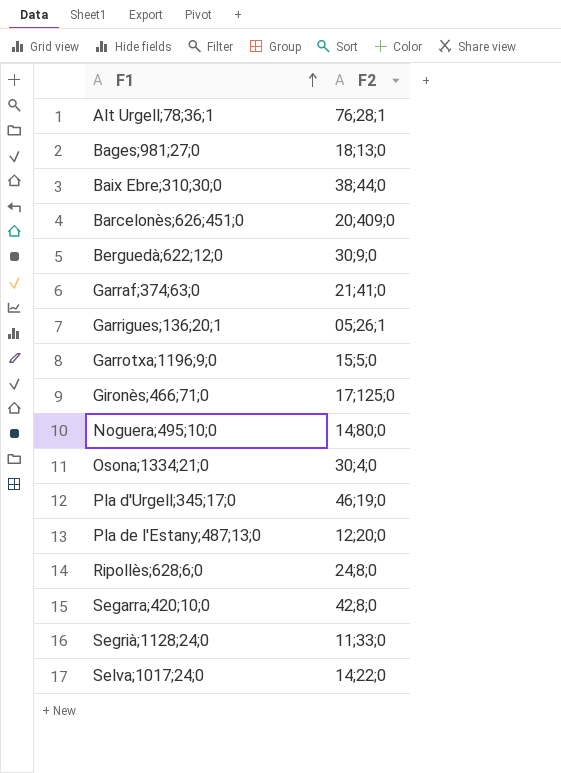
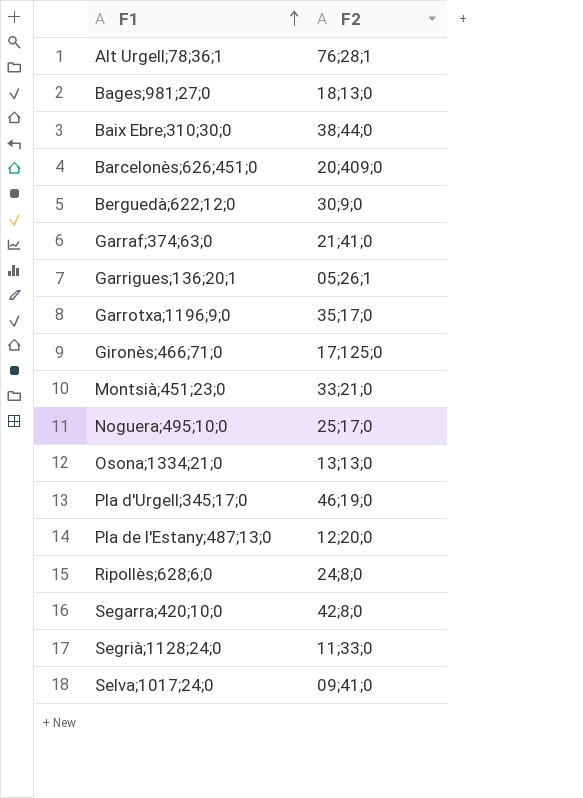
Garrotxa;1196;9;0 | F2: 15;5;0 -> 35;17;0
row Montsià;451;23;0: none -> 33;21;0
Noguera;495;10;0 | F2: 14;80;0 -> 25;17;0
Osona;1334;21;0 | F2: 30;4;0 -> 13;13;0
Selva;1017;24;0 | F2: 14;22;0 -> 09;41;0

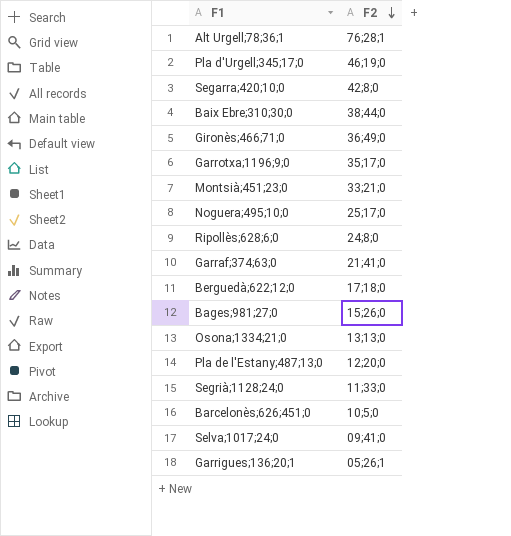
row order: F1 ascending -> F2 descending
Gironès;466;71;0 | F2: 17;125;0 -> 36;49;0
Berguedà;622;12;0 | F2: 30;9;0 -> 17;18;0
Bages;981;27;0 | F2: 18;13;0 -> 15;26;0
Barcelonès;626;451;0 | F2: 20;409;0 -> 10;5;0

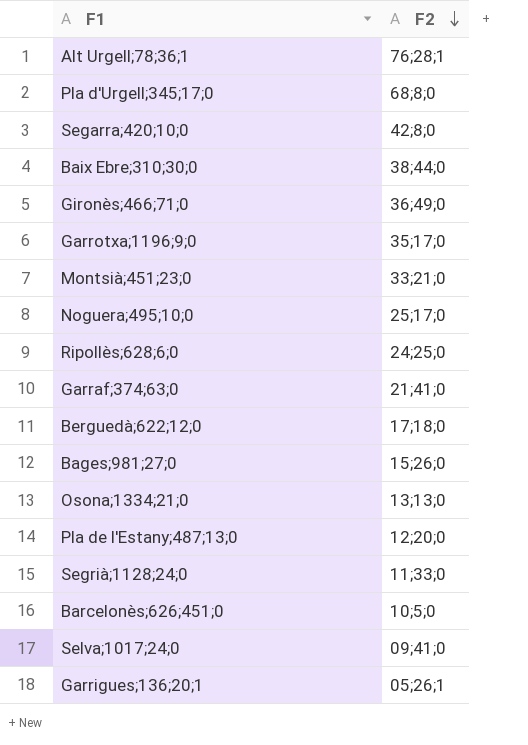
Pla d'Urgell;345;17;0 | F2: 46;19;0 -> 68;8;0
Ripollès;628;6;0 | F2: 24;8;0 -> 24;25;0

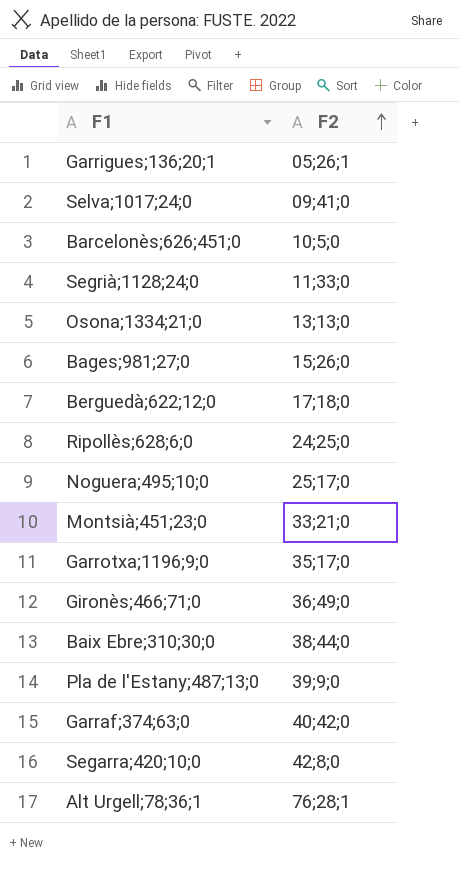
row order: F2 descending -> F2 ascending
row Pla d'Urgell;345;17;0: 68;8;0 -> none
Pla de l'Estany;487;13;0 | F2: 12;20;0 -> 39;9;0
Garraf;374;63;0 | F2: 21;41;0 -> 40;42;0

